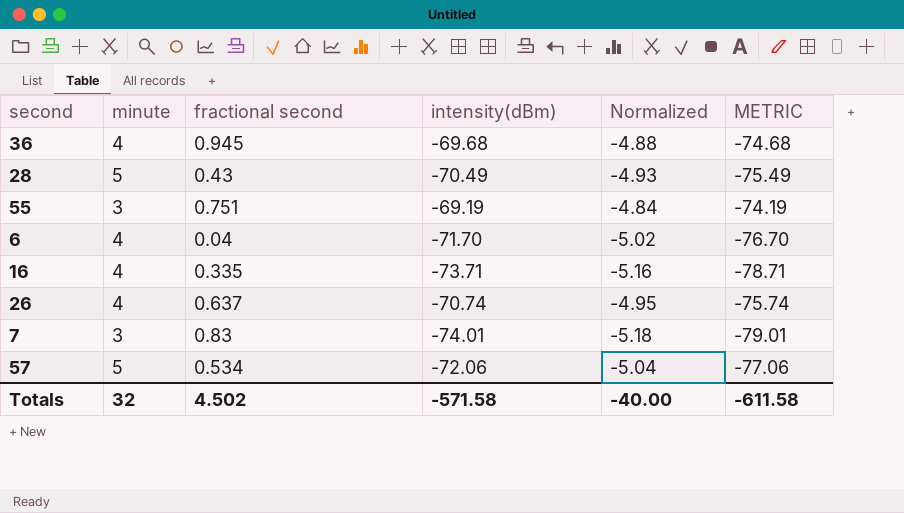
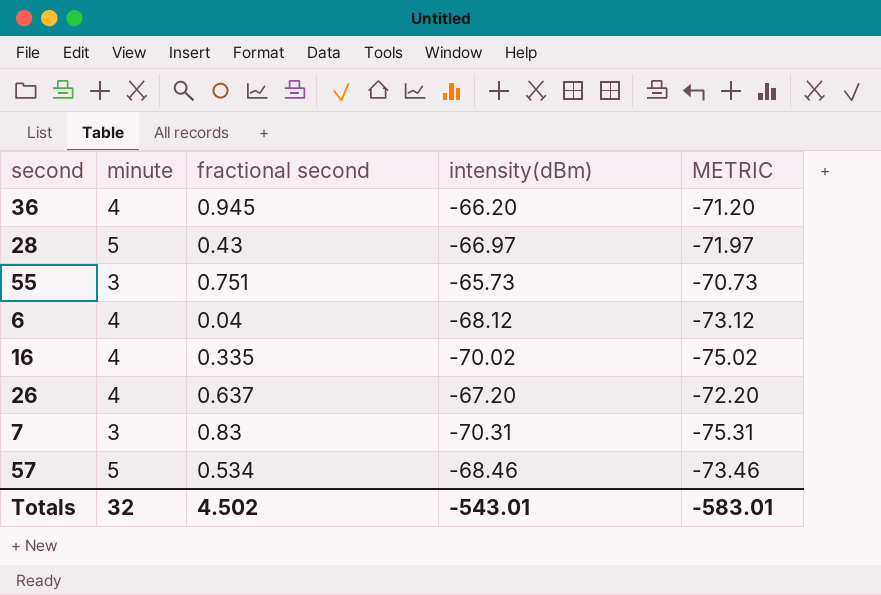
column Normalized | formula: [intensity(dBm)] * 0.07 -> none
36 | intensity(dBm): -69.68 -> -66.20
36 | METRIC: -74.68 -> -71.20
28 | intensity(dBm): -70.49 -> -66.97
28 | METRIC: -75.49 -> -71.97
55 | intensity(dBm): -69.19 -> -65.73
55 | METRIC: -74.19 -> -70.73
6 | intensity(dBm): -71.70 -> -68.12
6 | METRIC: -76.70 -> -73.12
16 | intensity(dBm): -73.71 -> -70.02
16 | METRIC: -78.71 -> -75.02
26 | intensity(dBm): -70.74 -> -67.20
26 | METRIC: -75.74 -> -72.20
7 | intensity(dBm): -74.01 -> -70.31
7 | METRIC: -79.01 -> -75.31
57 | intensity(dBm): -72.06 -> -68.46
57 | METRIC: -77.06 -> -73.46
Totals | intensity(dBm): -571.58 -> -543.01
Totals | METRIC: -611.58 -> -583.01

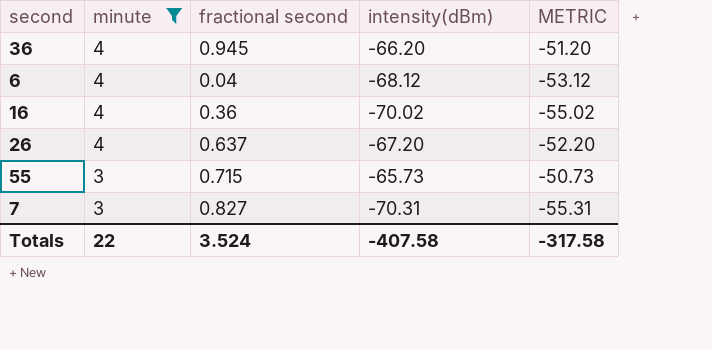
filter: none -> minute != 5
row order: none -> minute descending
column METRIC | formula: [intensity(dBm)] - 5 -> [intensity(dBm)] + 15
16 | fractional second: 0.335 -> 0.36
55 | fractional second: 0.751 -> 0.715
7 | fractional second: 0.83 -> 0.827
Totals | minute: 32 -> 22
Totals | fractional second: 4.502 -> 3.524
Totals | intensity(dBm): -543.01 -> -407.58
Totals | METRIC: -583.01 -> -317.58

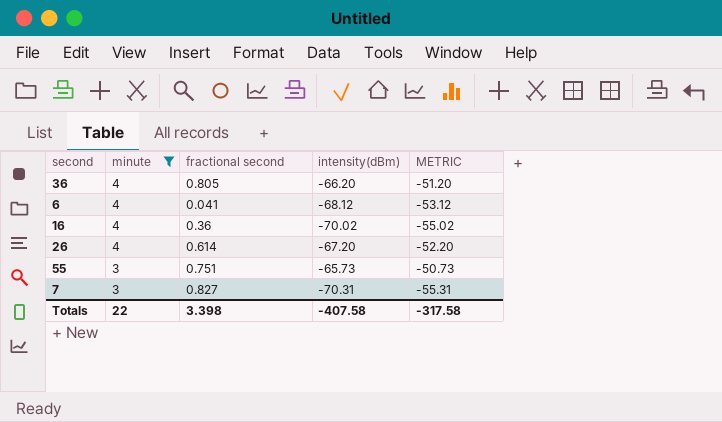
36 | fractional second: 0.945 -> 0.805
6 | fractional second: 0.04 -> 0.041
26 | fractional second: 0.637 -> 0.614
55 | fractional second: 0.715 -> 0.751
Totals | fractional second: 3.524 -> 3.398

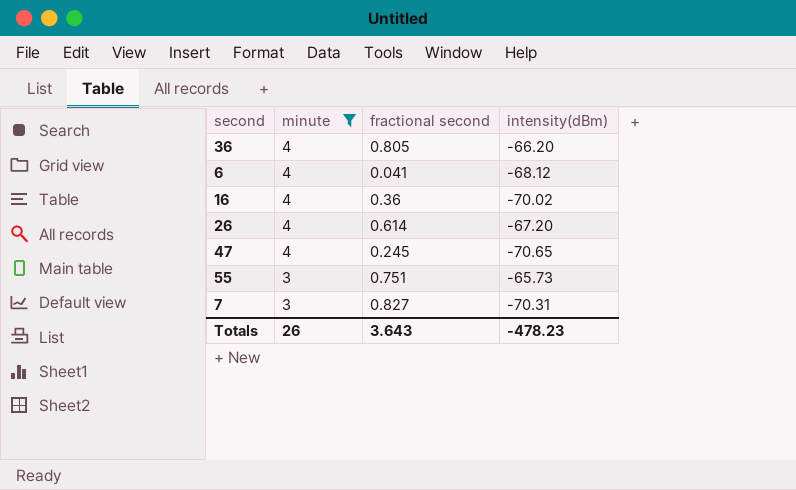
column METRIC | formula: [intensity(dBm)] + 15 -> none
row 47: none -> 4 | 0.245 | -70.65
Totals | minute: 22 -> 26
Totals | fractional second: 3.398 -> 3.643
Totals | intensity(dBm): -407.58 -> -478.23

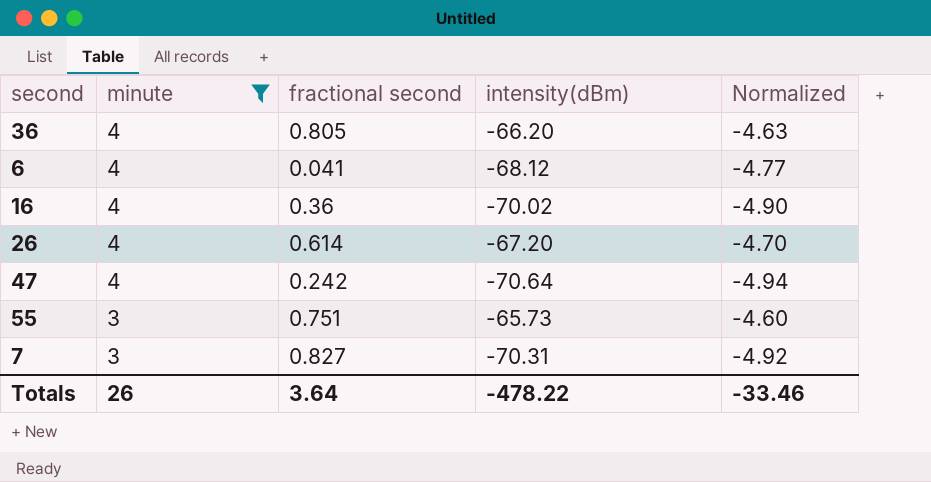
column Normalized | formula: none -> [intensity(dBm)] * 0.07
47 | fractional second: 0.245 -> 0.242
47 | intensity(dBm): -70.65 -> -70.64
Totals | fractional second: 3.643 -> 3.64
Totals | intensity(dBm): -478.23 -> -478.22

